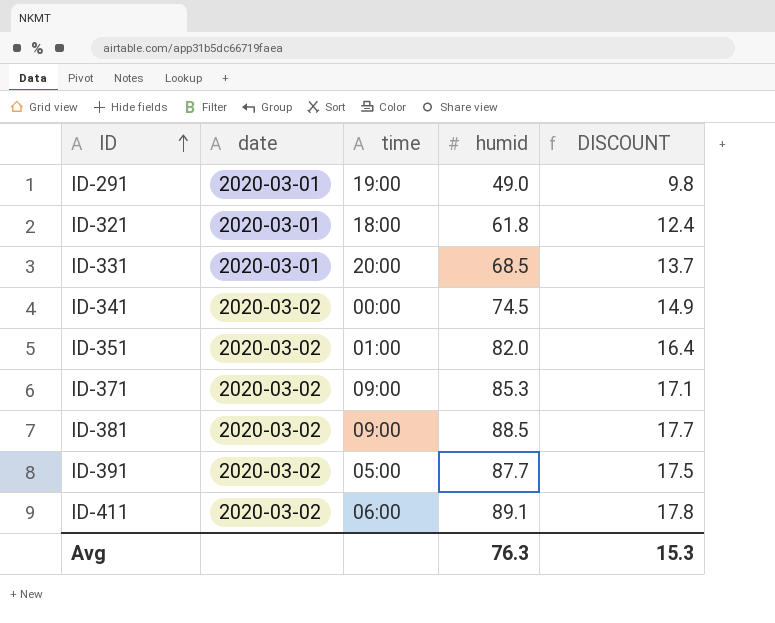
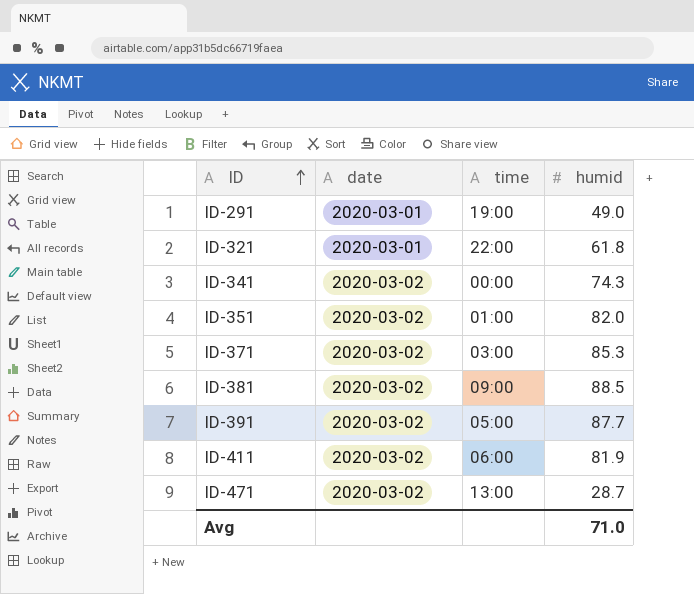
column DISCOUNT | formula: [humid] * 0.2 -> none
row ID-331: 2020-03-01 | 20:00 | 68.5 | 13.7 -> none
ID-321 | time: 18:00 -> 22:00
ID-341 | humid: 74.5 -> 74.3
ID-371 | time: 09:00 -> 03:00
ID-411 | humid: 89.1 -> 81.9
row ID-471: none -> 2020-03-02 | 13:00 | 28.7
Avg | humid: 76.3 -> 71.0

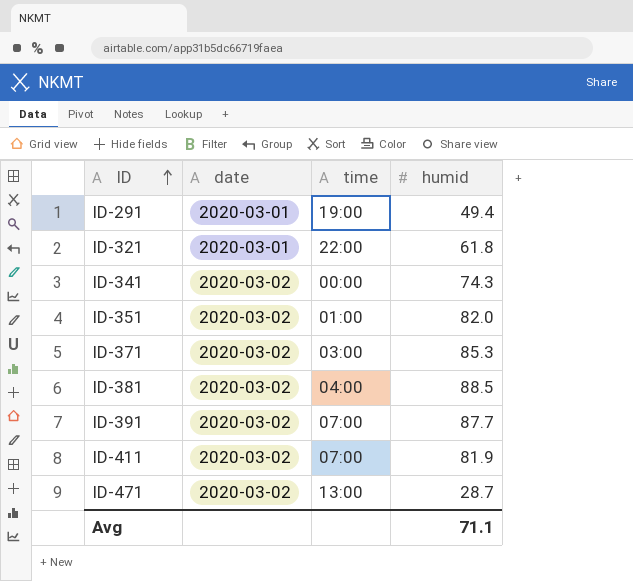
ID-291 | humid: 49.0 -> 49.4
ID-381 | time: 09:00 -> 04:00
ID-391 | time: 05:00 -> 07:00
ID-411 | time: 06:00 -> 07:00
Avg | humid: 71.0 -> 71.1

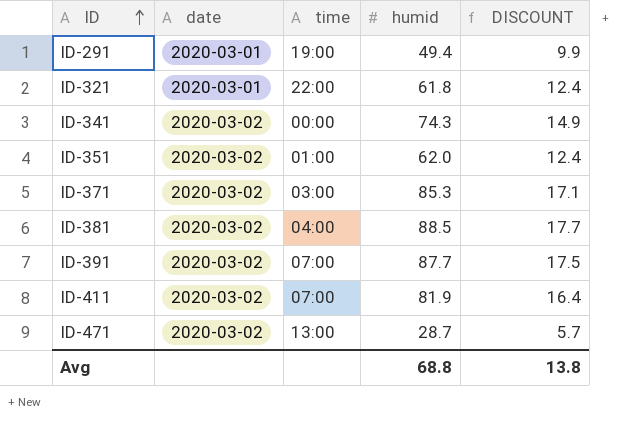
column DISCOUNT | formula: none -> [humid] * 0.2
ID-351 | humid: 82.0 -> 62.0
Avg | humid: 71.1 -> 68.8

